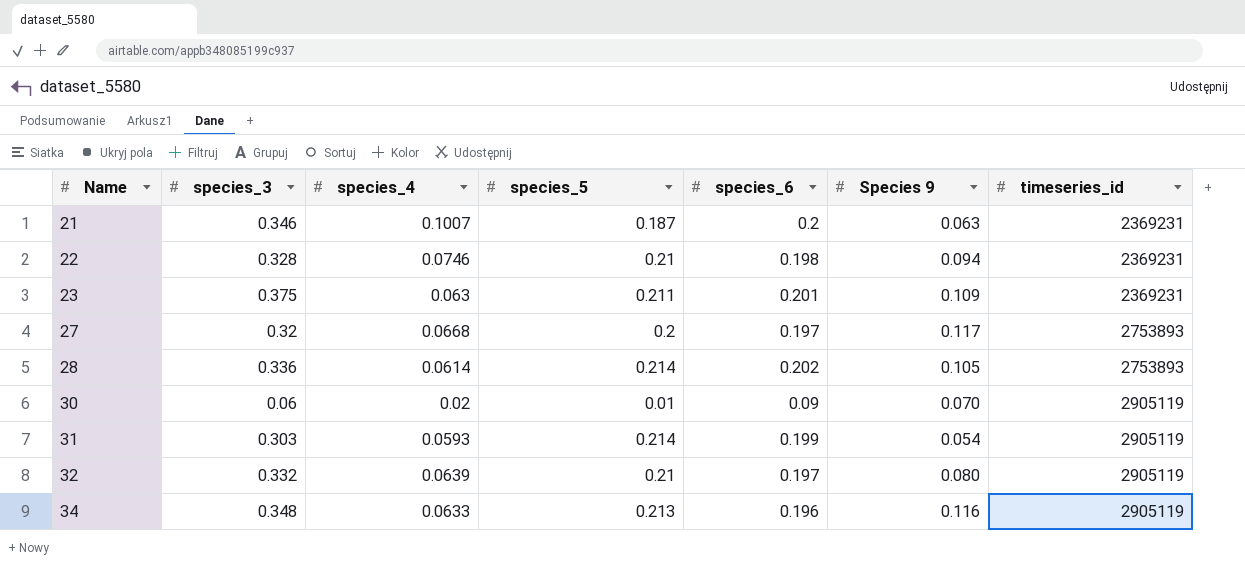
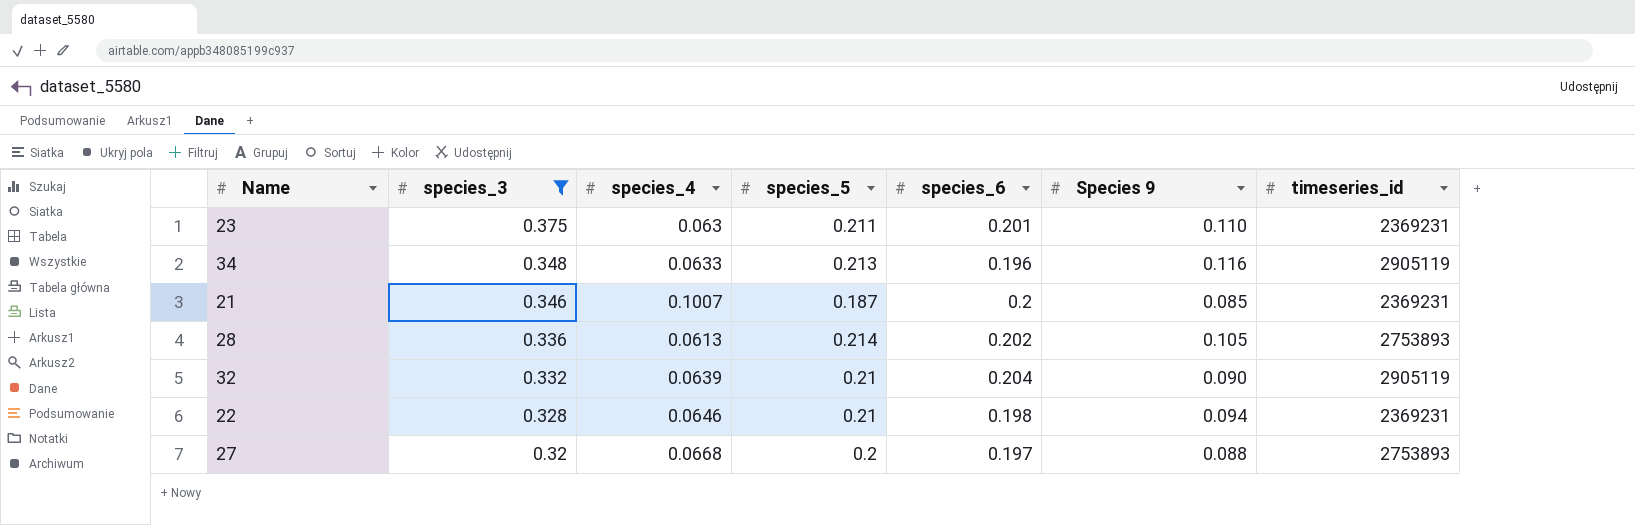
filter: none -> species_3 >= 0.32
row order: Name ascending -> species_3 descending
23 | Species 9: 0.109 -> 0.110
21 | Species 9: 0.063 -> 0.085
28 | species_4: 0.0614 -> 0.0613
32 | species_6: 0.197 -> 0.204
32 | Species 9: 0.080 -> 0.090
22 | species_4: 0.0746 -> 0.0646
27 | Species 9: 0.117 -> 0.088

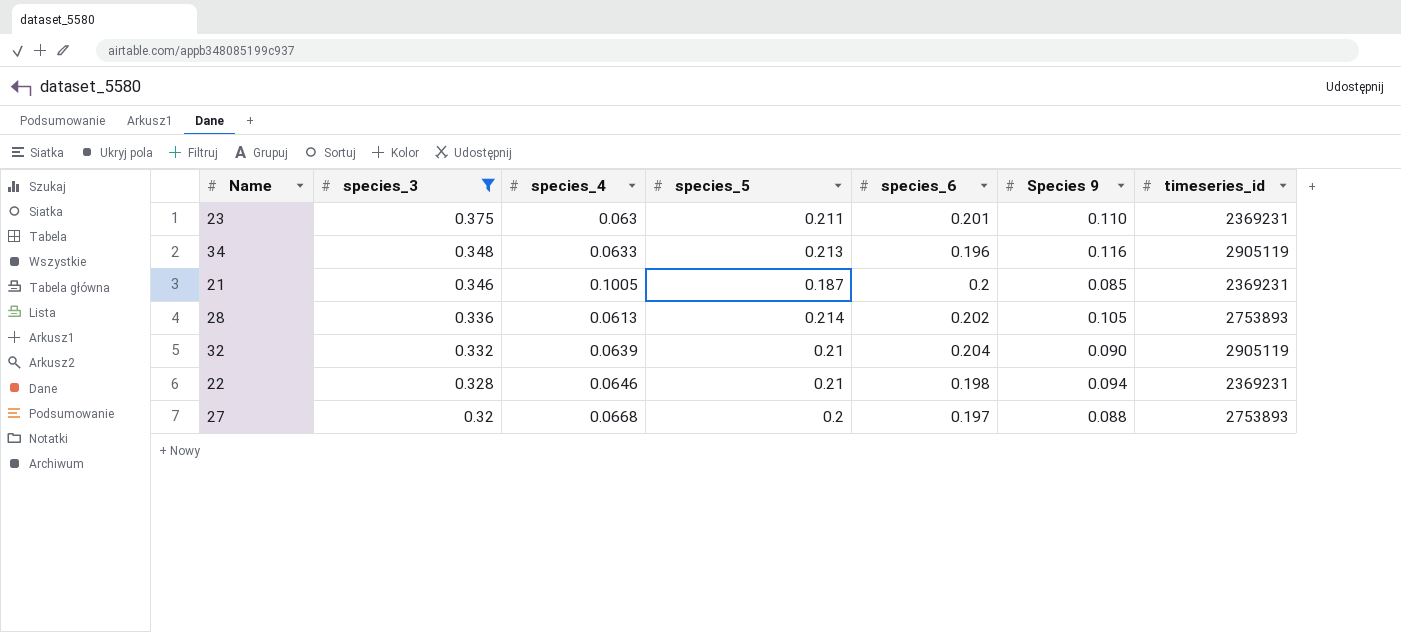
21 | species_4: 0.1007 -> 0.1005

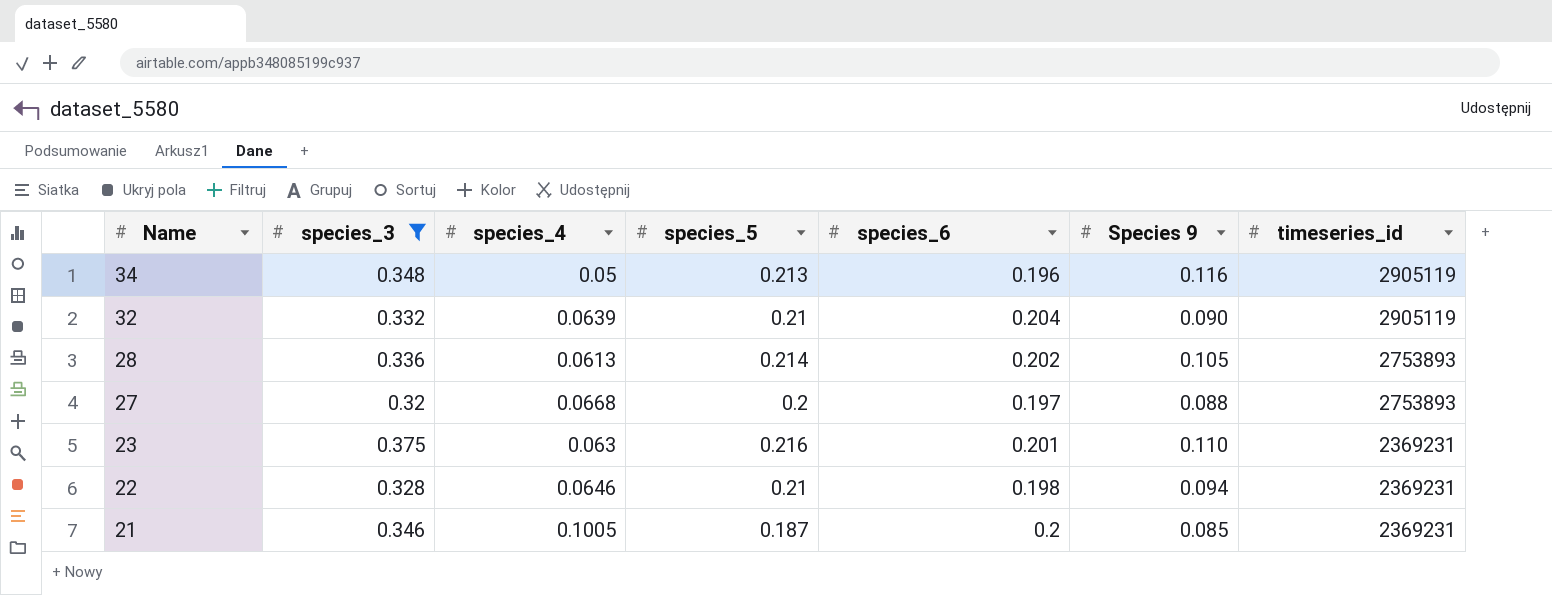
row order: species_3 descending -> Name descending
34 | species_4: 0.0633 -> 0.05
23 | species_5: 0.211 -> 0.216

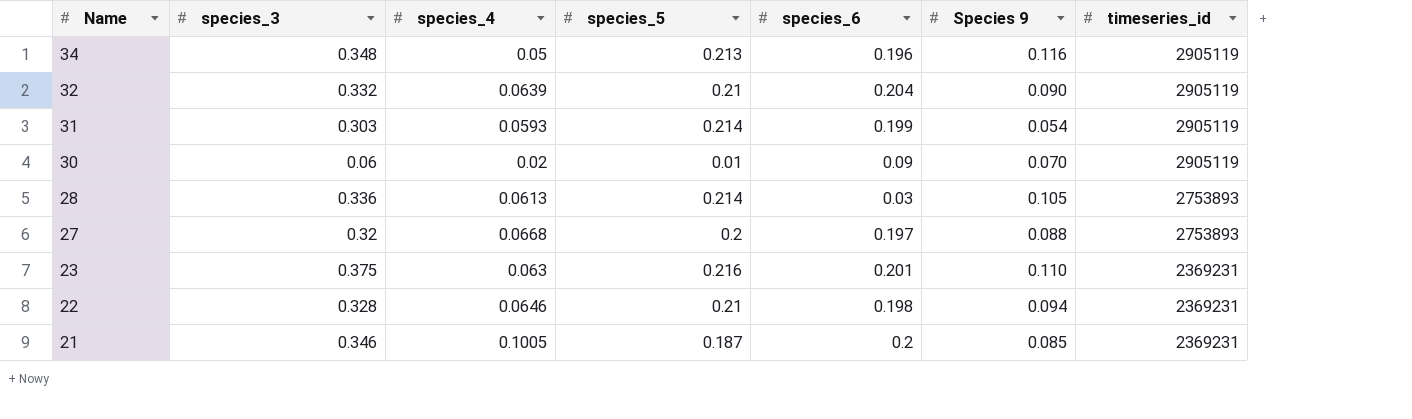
filter: species_3 >= 0.32 -> none
28 | species_6: 0.202 -> 0.03

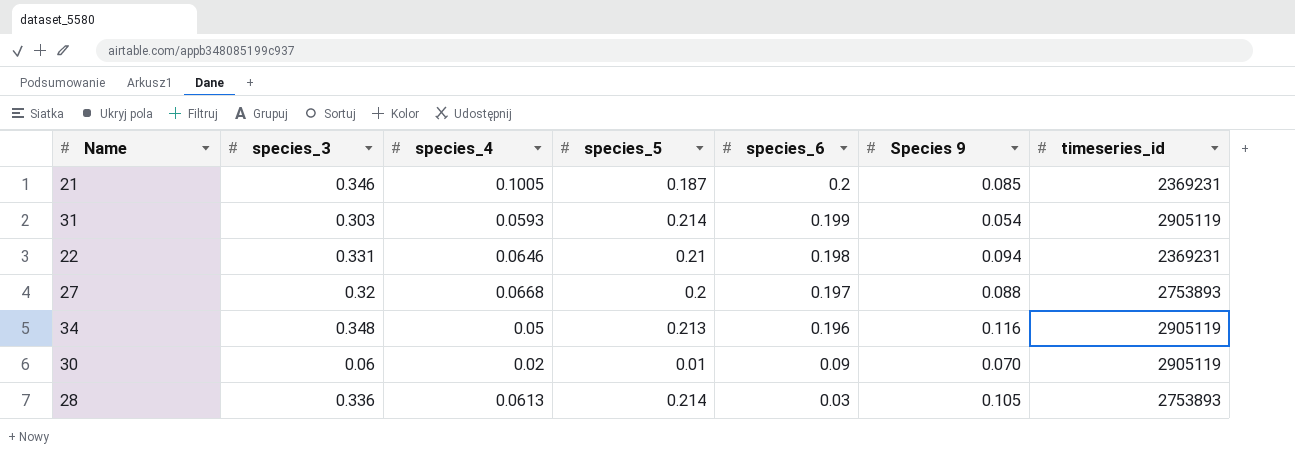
row order: Name descending -> species_6 descending
row 32: 0.332 | 0.0639 | 0.21 | 0.204 | 0.090 | 2905119 -> none
row 23: 0.375 | 0.063 | 0.216 | 0.201 | 0.110 | 2369231 -> none
22 | species_3: 0.328 -> 0.331

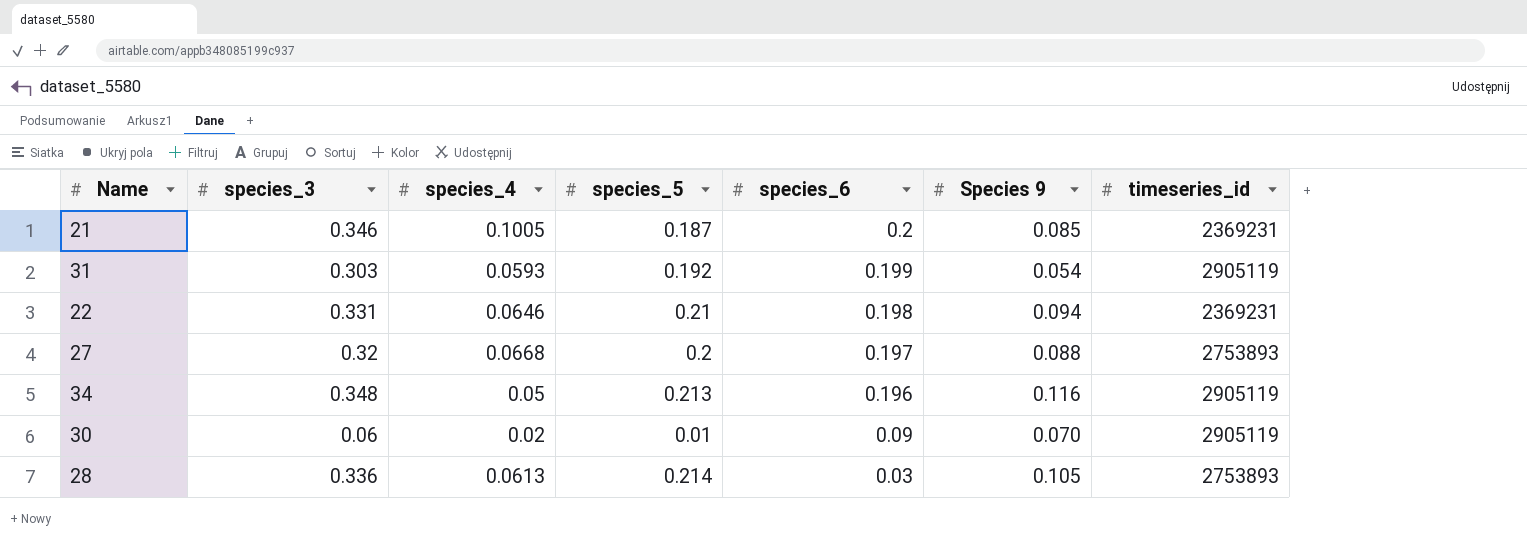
31 | species_5: 0.214 -> 0.192

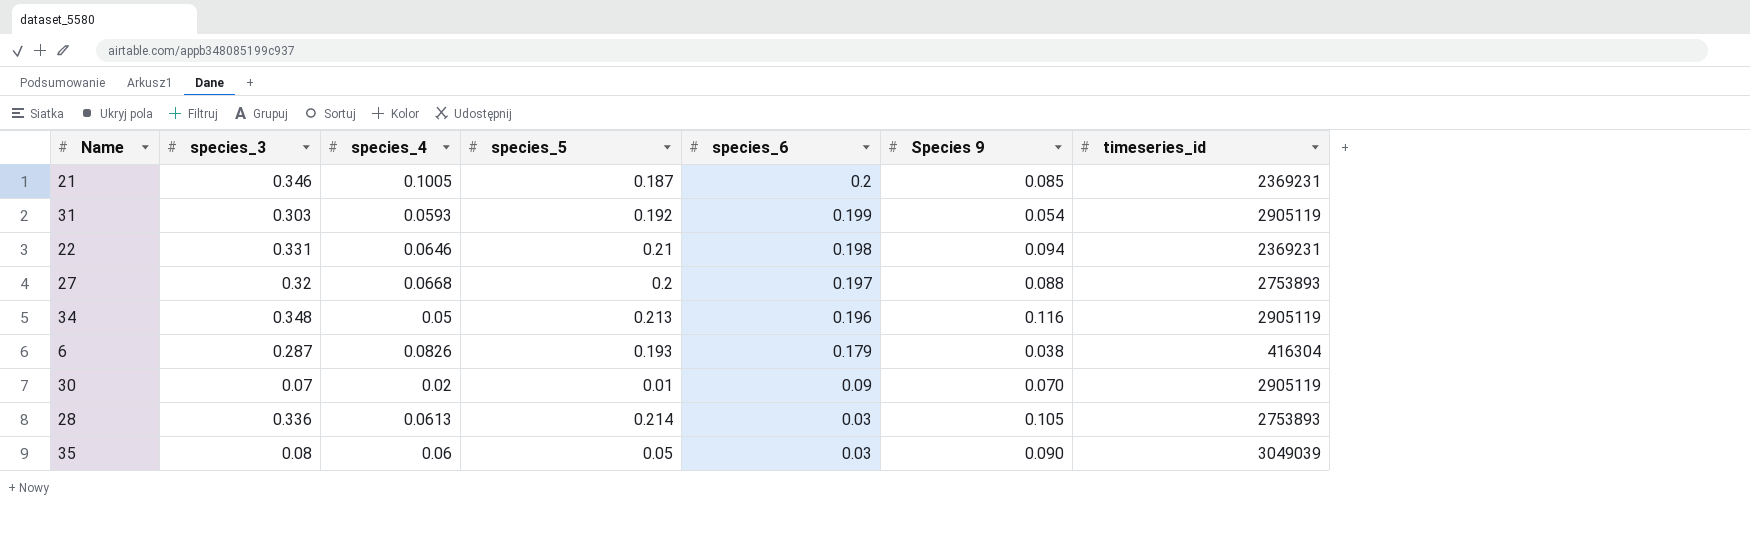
row 6: none -> 0.287 | 0.0826 | 0.193 | 0.179 | 0.038 | 416304
30 | species_3: 0.06 -> 0.07
row 35: none -> 0.08 | 0.06 | 0.05 | 0.03 | 0.090 | 3049039

